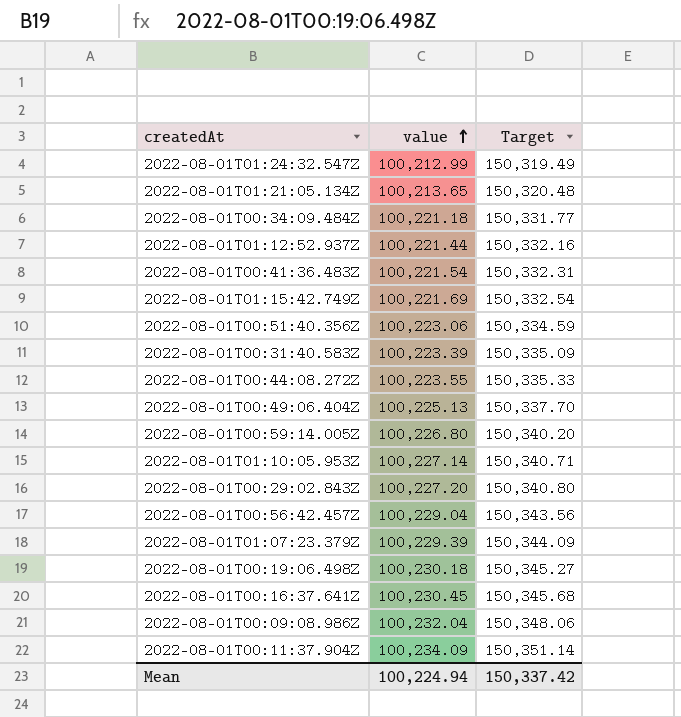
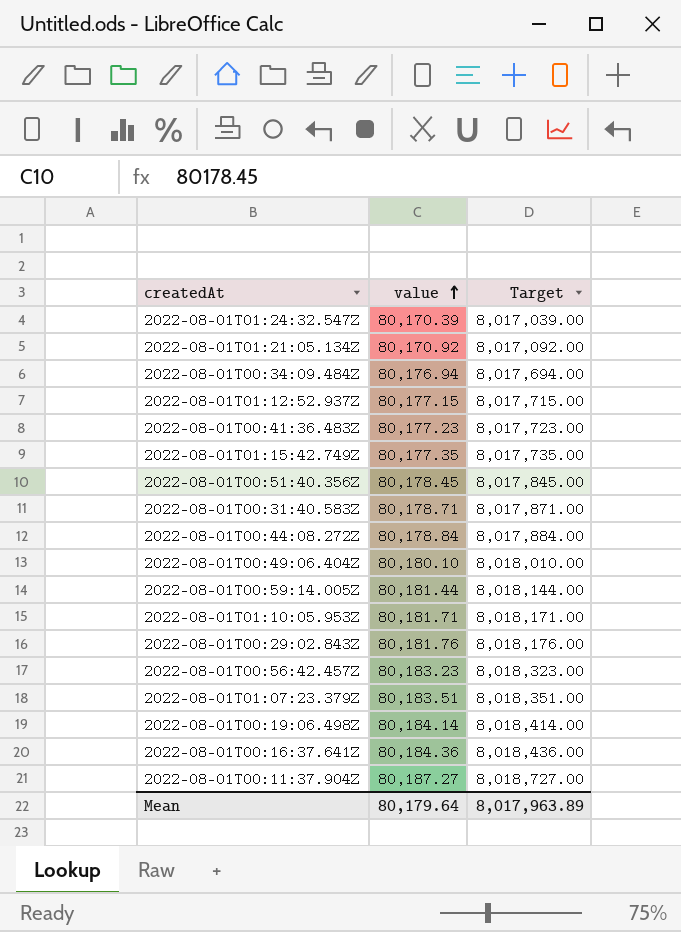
column Target | formula: [value] * 1.5 -> [value] * 100
row 2022-08-01T00:09:08.986Z: 100,232.04 | 150,348.06 -> none
2022-08-01T01:24:32.547Z | value: 100,212.99 -> 80,170.39
2022-08-01T01:21:05.134Z | value: 100,213.65 -> 80,170.92
2022-08-01T00:34:09.484Z | value: 100,221.18 -> 80,176.94
2022-08-01T01:12:52.937Z | value: 100,221.44 -> 80,177.15
2022-08-01T00:41:36.483Z | value: 100,221.54 -> 80,177.23
2022-08-01T01:15:42.749Z | value: 100,221.69 -> 80,177.35
2022-08-01T00:51:40.356Z | value: 100,223.06 -> 80,178.45
2022-08-01T00:31:40.583Z | value: 100,223.39 -> 80,178.71
2022-08-01T00:44:08.272Z | value: 100,223.55 -> 80,178.84
2022-08-01T00:49:06.404Z | value: 100,225.13 -> 80,180.10
2022-08-01T00:59:14.005Z | value: 100,226.80 -> 80,181.44
2022-08-01T01:10:05.953Z | value: 100,227.14 -> 80,181.71
2022-08-01T00:29:02.843Z | value: 100,227.20 -> 80,181.76
2022-08-01T00:56:42.457Z | value: 100,229.04 -> 80,183.23
2022-08-01T01:07:23.379Z | value: 100,229.39 -> 80,183.51
2022-08-01T00:19:06.498Z | value: 100,230.18 -> 80,184.14
2022-08-01T00:16:37.641Z | value: 100,230.45 -> 80,184.36
2022-08-01T00:11:37.904Z | value: 100,234.09 -> 80,187.27
Mean | value: 100,224.94 -> 80,179.64
Mean | Target: 150,337.42 -> 8,017,963.89

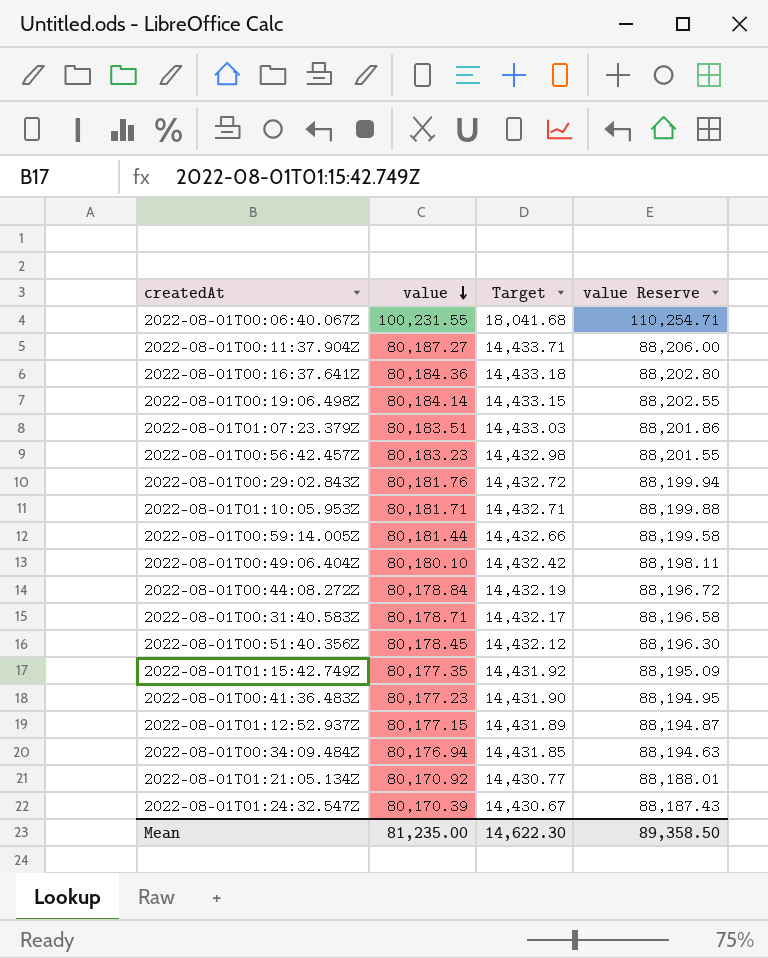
row order: value ascending -> value descending
column Target | formula: [value] * 100 -> [value] * 0.18
column value Reserve | formula: none -> [value] * 1.1
row 2022-08-01T00:06:40.067Z: none -> 100,231.55 | 18,041.68 | 110,254.71
Mean | value: 80,179.64 -> 81,235.00
Mean | Target: 8,017,963.89 -> 14,622.30

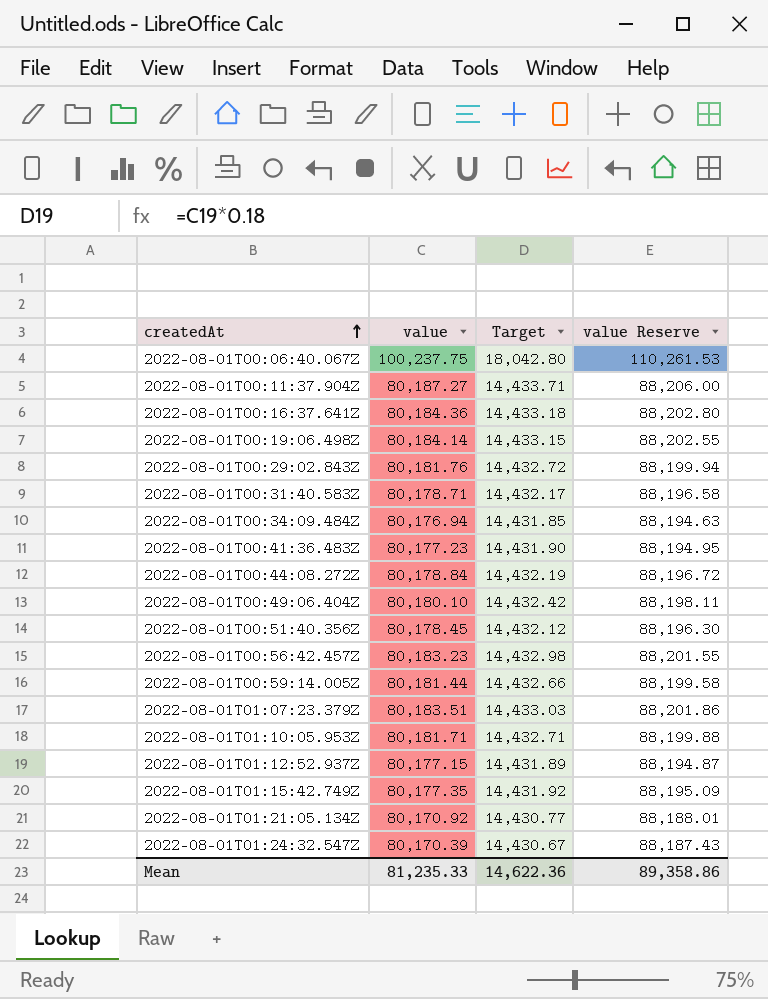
row order: value descending -> createdAt ascending
2022-08-01T00:06:40.067Z | value: 100,231.55 -> 100,237.75
2022-08-01T00:06:40.067Z | Target: 18,041.68 -> 18,042.80
2022-08-01T00:06:40.067Z | value Reserve: 110,254.71 -> 110,261.53
Mean | value: 81,235.00 -> 81,235.33
Mean | Target: 14,622.30 -> 14,622.36
Mean | value Reserve: 89,358.50 -> 89,358.86

